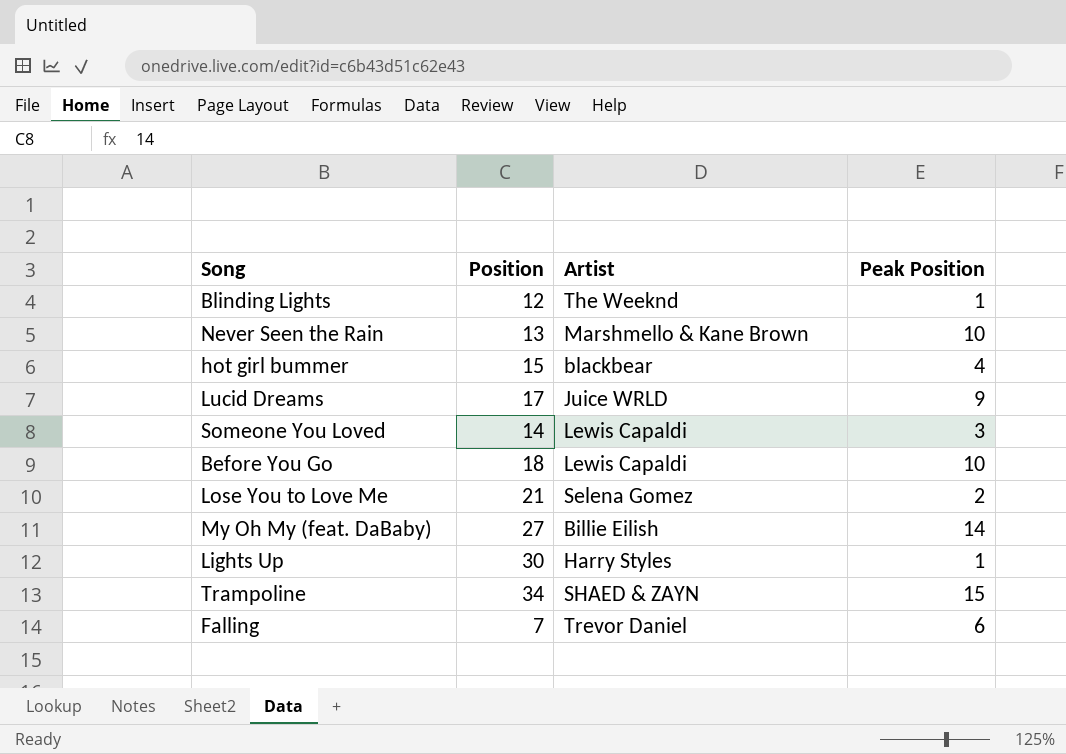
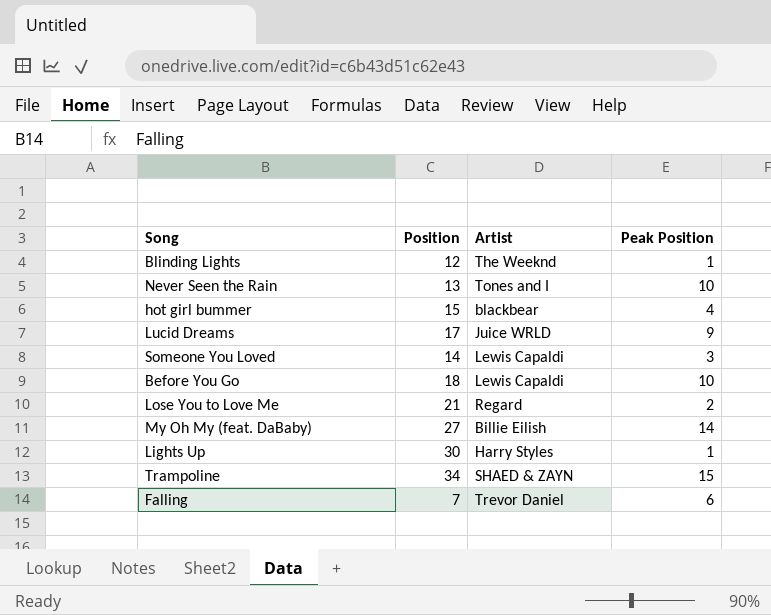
Never Seen the Rain | Artist: Marshmello & Kane Brown -> Tones and I
Lose You to Love Me | Artist: Selena Gomez -> Regard

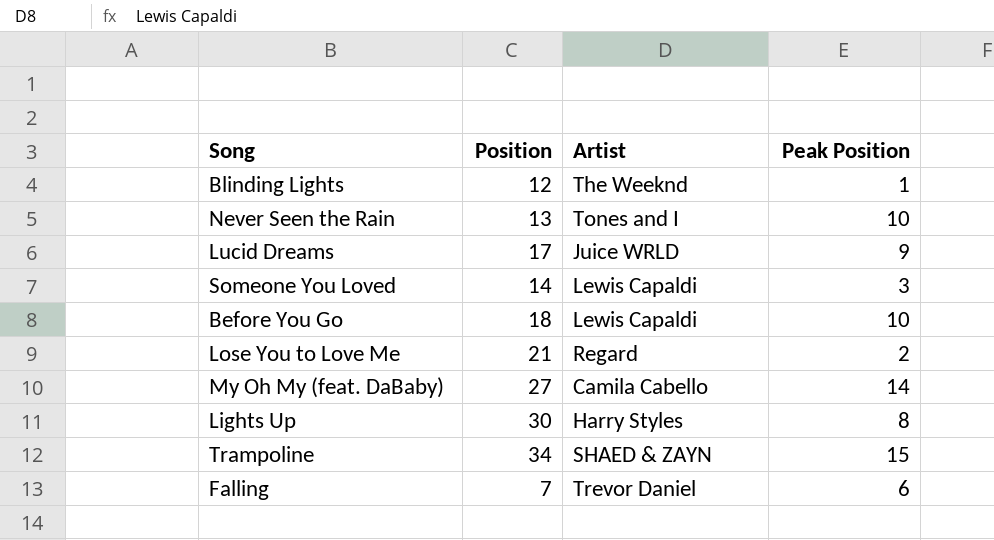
row hot girl bummer: 15 | blackbear | 4 -> none
My Oh My (feat. DaBaby) | Artist: Billie Eilish -> Camila Cabello
Lights Up | Peak Position: 1 -> 8

